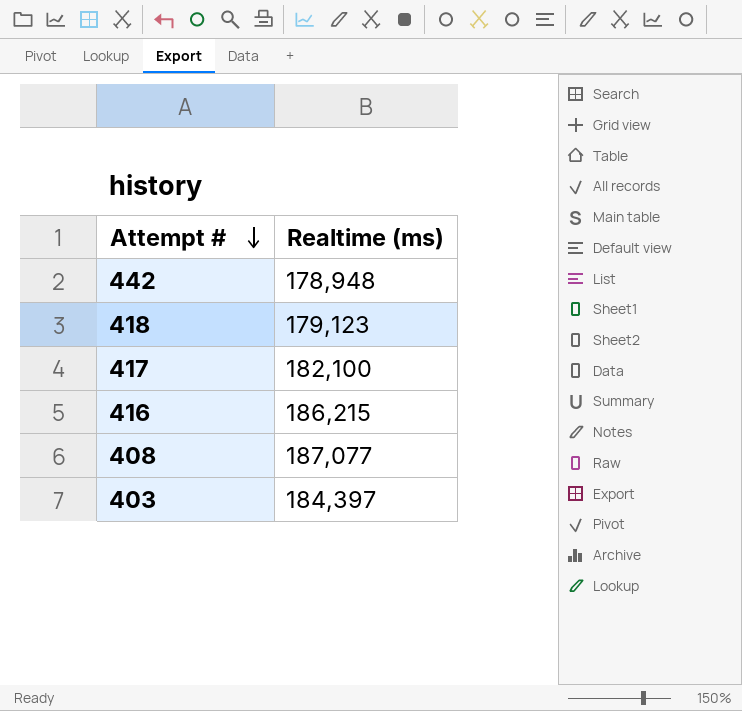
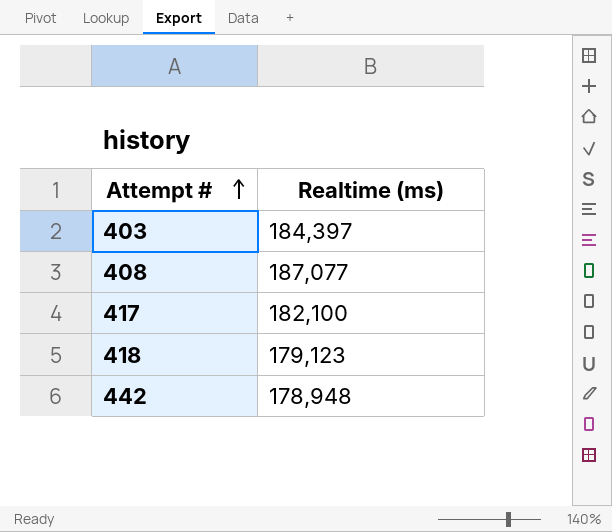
row order: Attempt # descending -> Attempt # ascending
row 416: 186,215 -> none

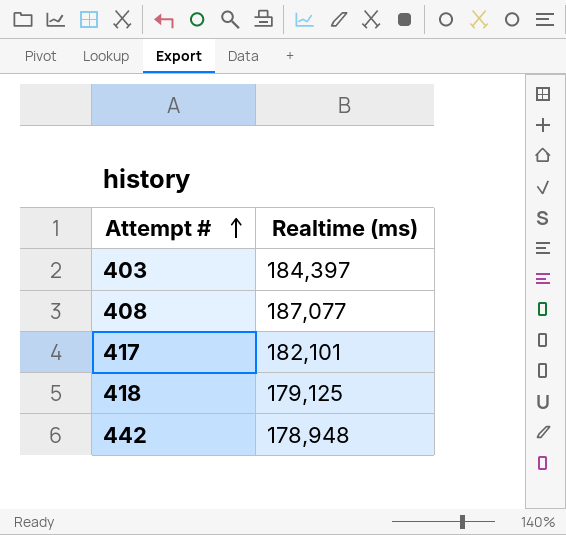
417 | Realtime (ms): 182,100 -> 182,101
418 | Realtime (ms): 179,123 -> 179,125

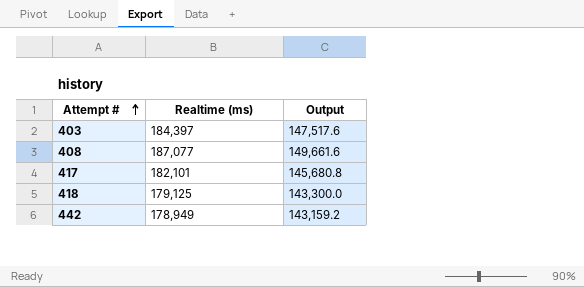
column Output | formula: none -> [Realtime (ms)] * 0.8
442 | Realtime (ms): 178,948 -> 178,949

